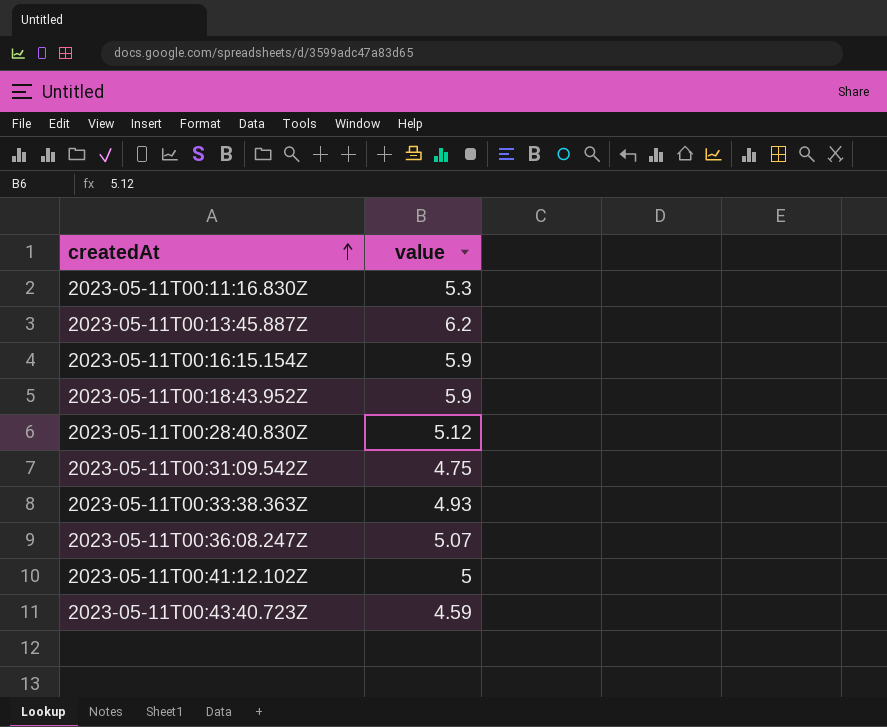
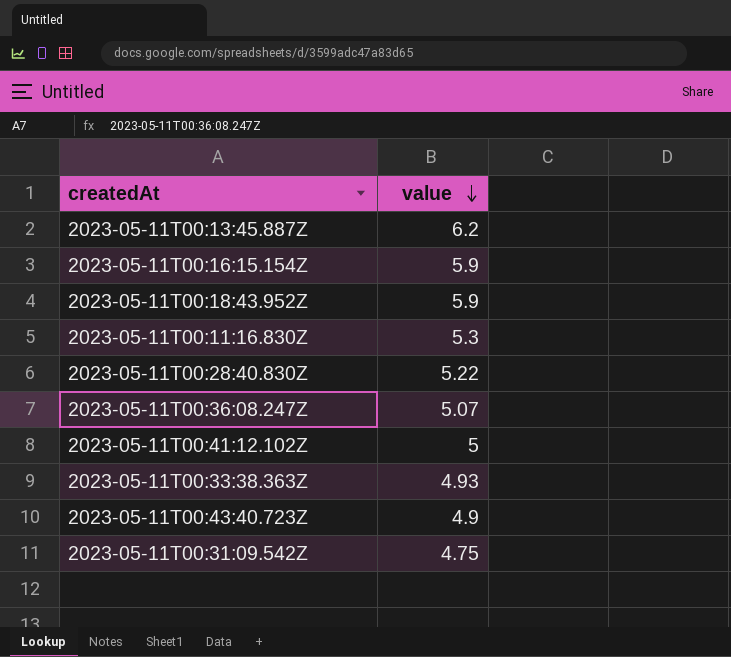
row order: createdAt ascending -> value descending
2023-05-11T00:28:40.830Z | value: 5.12 -> 5.22
2023-05-11T00:43:40.723Z | value: 4.59 -> 4.9

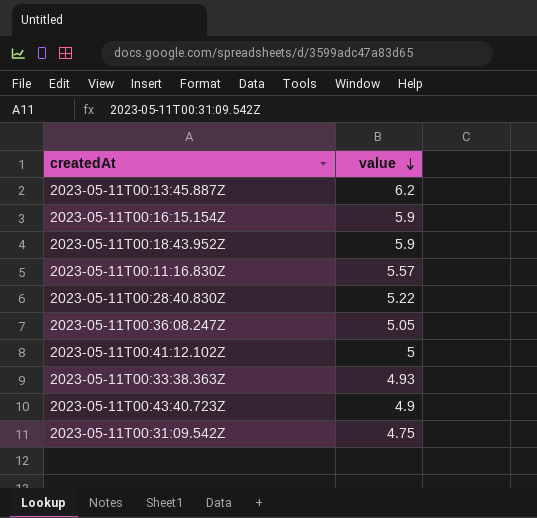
2023-05-11T00:11:16.830Z | value: 5.3 -> 5.57
2023-05-11T00:36:08.247Z | value: 5.07 -> 5.05

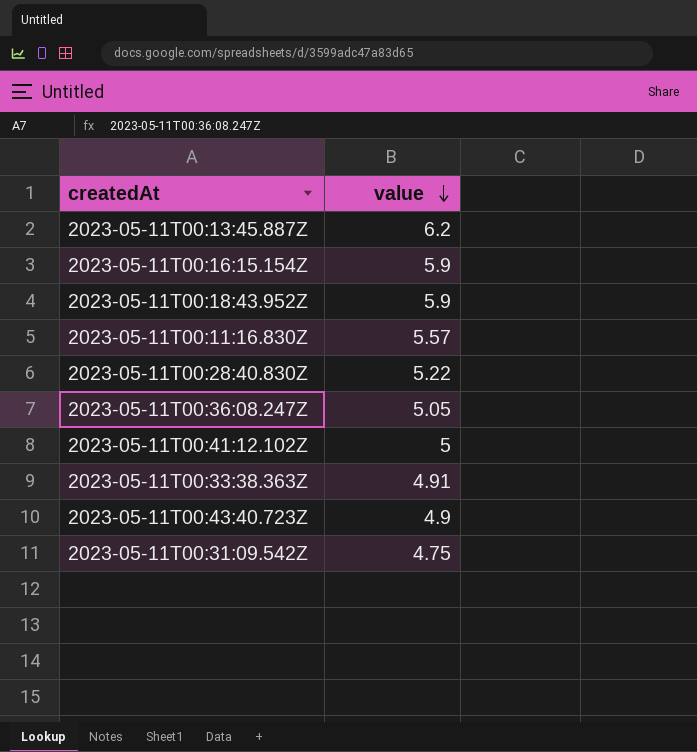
2023-05-11T00:33:38.363Z | value: 4.93 -> 4.91

